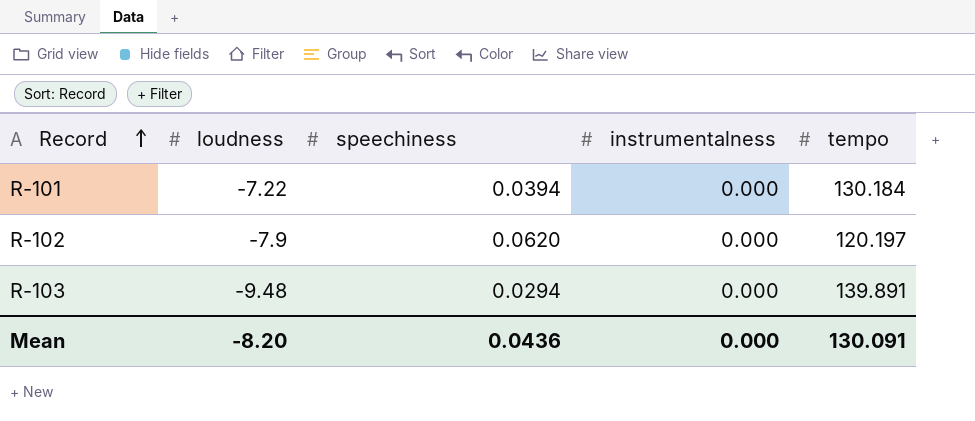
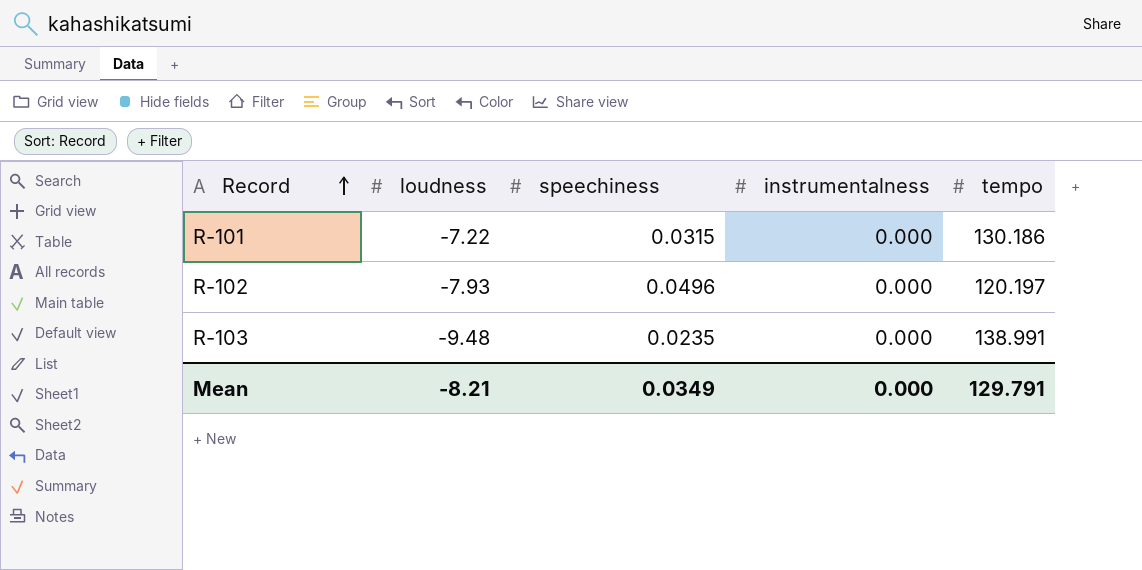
R-101 | speechiness: 0.0394 -> 0.0315
R-101 | tempo: 130.184 -> 130.186
R-102 | loudness: -7.9 -> -7.93
R-102 | speechiness: 0.0620 -> 0.0496
R-103 | speechiness: 0.0294 -> 0.0235
R-103 | tempo: 139.891 -> 138.991
Mean | loudness: -8.20 -> -8.21
Mean | speechiness: 0.0436 -> 0.0349
Mean | tempo: 130.091 -> 129.791

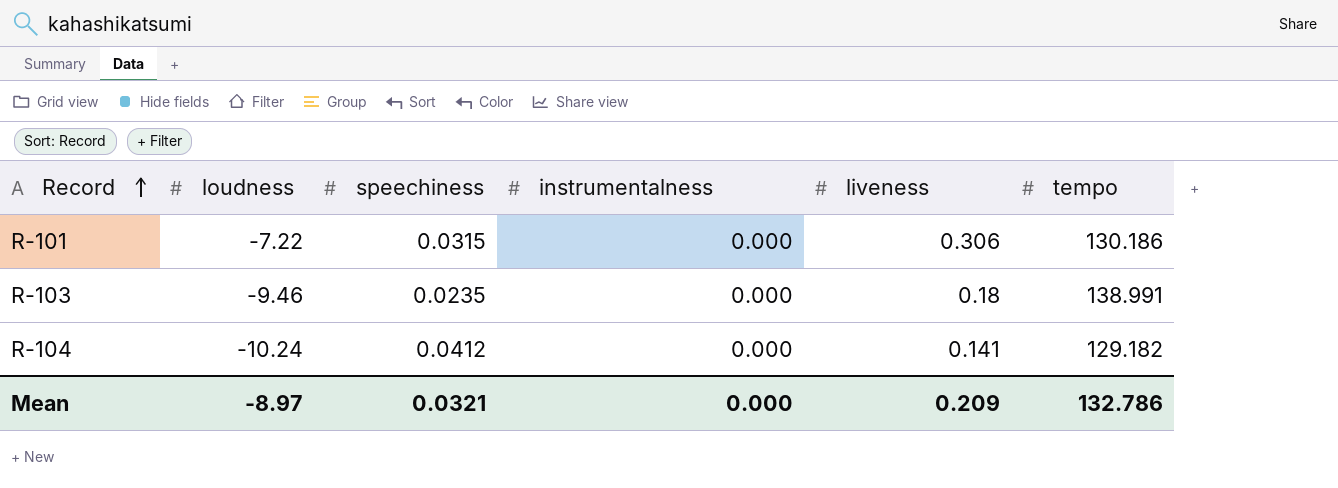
column liveness | position: none -> 5
row R-102: -7.93 | 0.0496 | 0.000 | 120.197 -> none
R-103 | loudness: -9.48 -> -9.46
row R-104: none -> -10.24 | 0.0412 | 0.000 | 0.141 | 129.182
Mean | loudness: -8.21 -> -8.97
Mean | speechiness: 0.0349 -> 0.0321
Mean | tempo: 129.791 -> 132.786

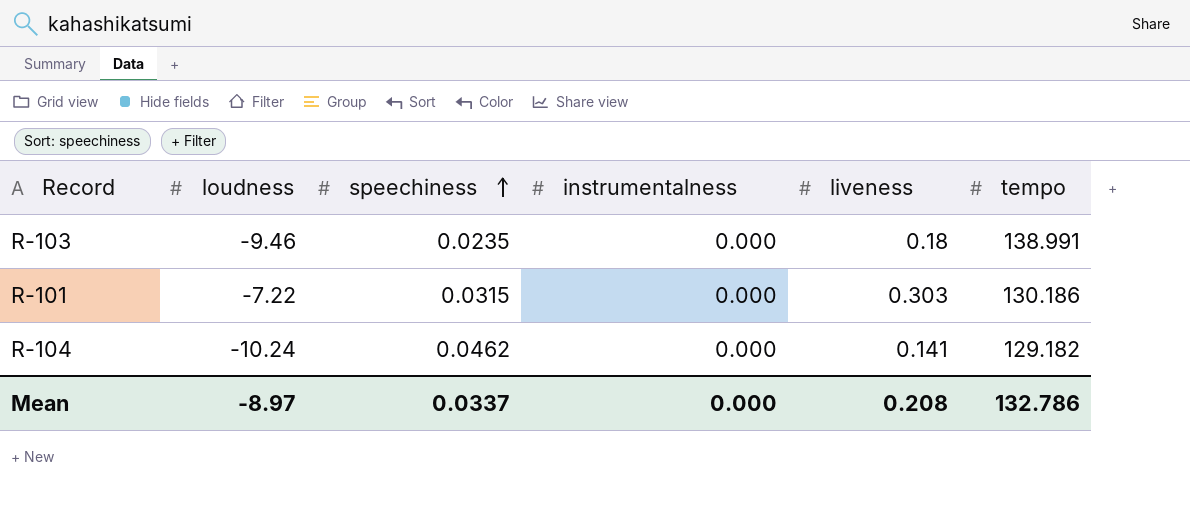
row order: Record ascending -> speechiness ascending
R-101 | liveness: 0.306 -> 0.303
R-104 | speechiness: 0.0412 -> 0.0462
Mean | speechiness: 0.0321 -> 0.0337
Mean | liveness: 0.209 -> 0.208

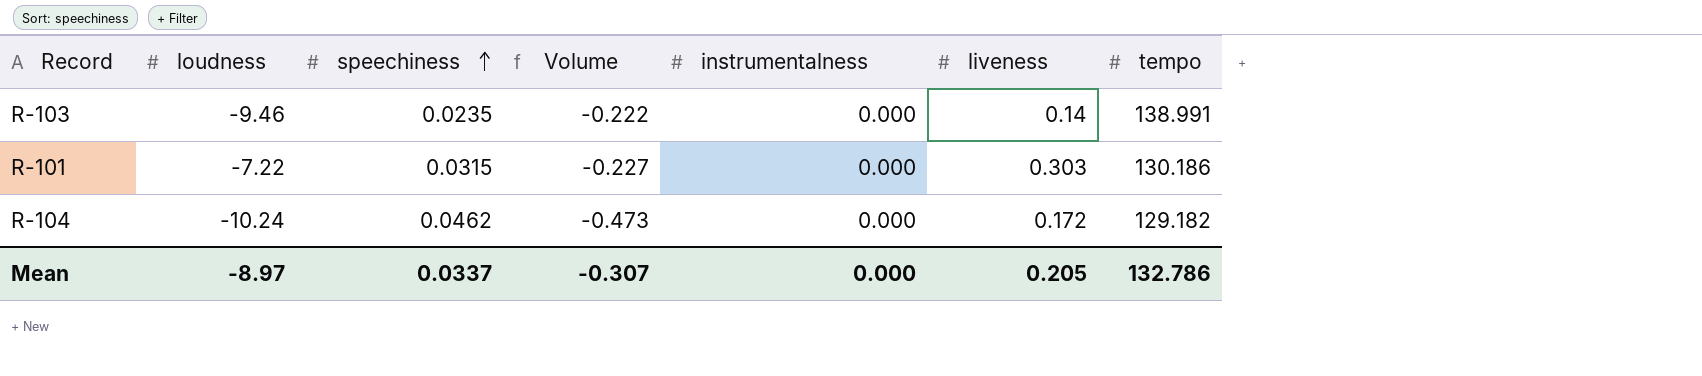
column Volume | formula: none -> [loudness] * [speechiness]
R-103 | liveness: 0.18 -> 0.14
R-104 | liveness: 0.141 -> 0.172
Mean | liveness: 0.208 -> 0.205

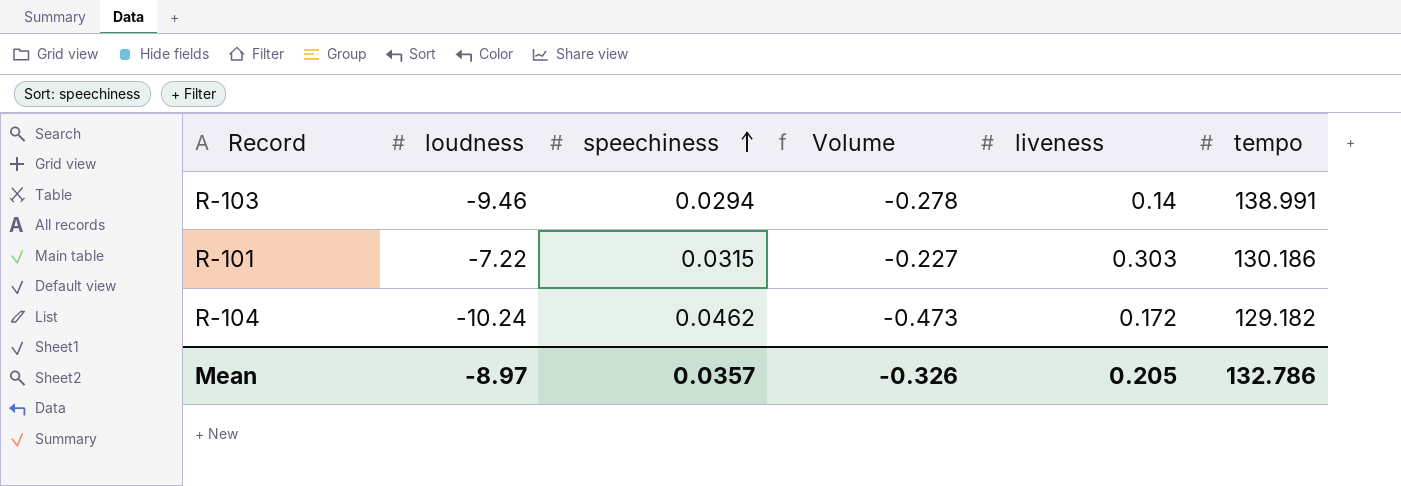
column instrumentalness | position: 5 -> none
R-103 | speechiness: 0.0235 -> 0.0294
R-103 | Volume: -0.222 -> -0.278
Mean | speechiness: 0.0337 -> 0.0357
Mean | Volume: -0.307 -> -0.326

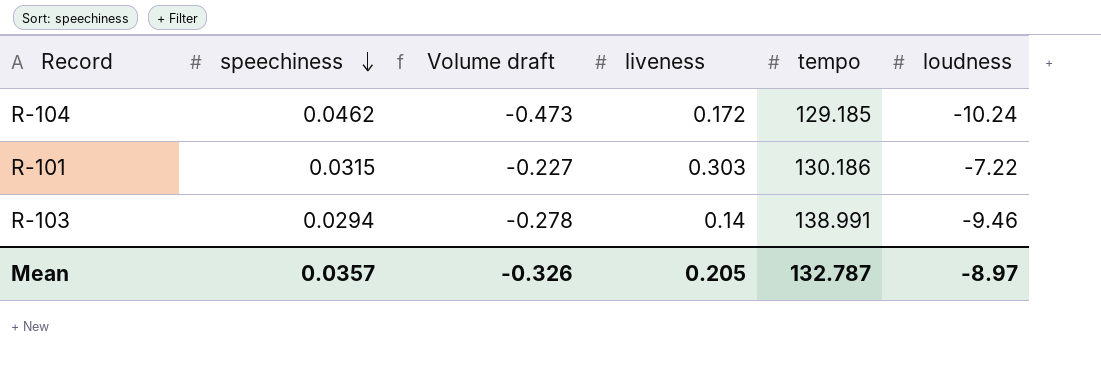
row order: speechiness ascending -> speechiness descending
column name: Volume -> Volume draft
column loudness | position: 2 -> 6
R-104 | tempo: 129.182 -> 129.185
Mean | tempo: 132.786 -> 132.787

